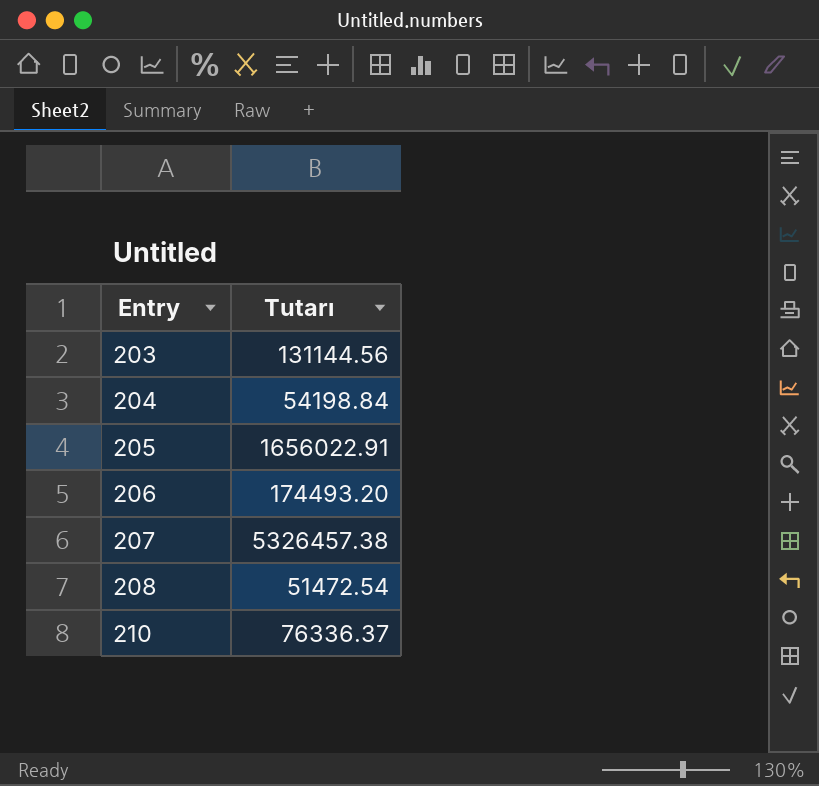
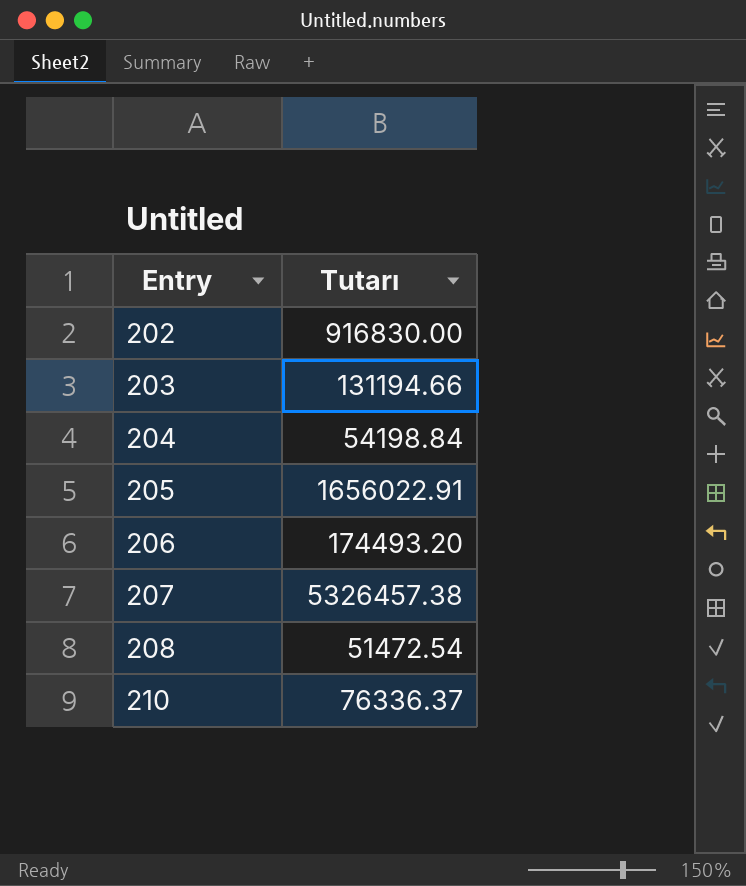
row 202: none -> 916830.00
203 | Tutarı: 131144.56 -> 131194.66

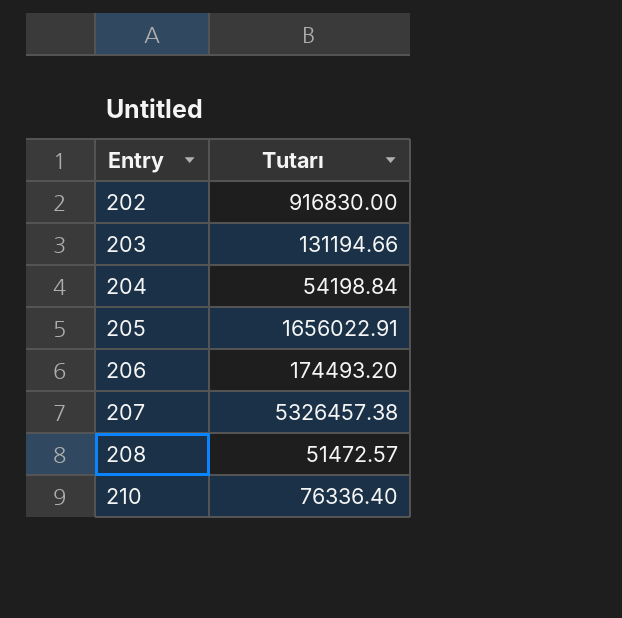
208 | Tutarı: 51472.54 -> 51472.57
210 | Tutarı: 76336.37 -> 76336.40

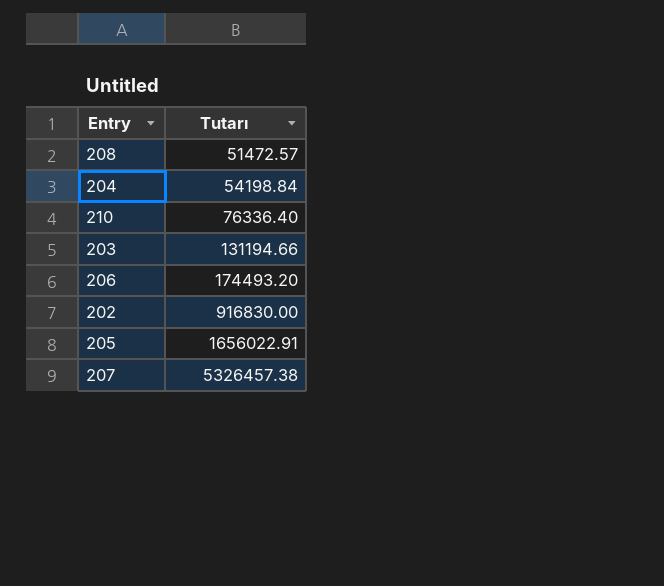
row order: Entry ascending -> Tutarı ascending

